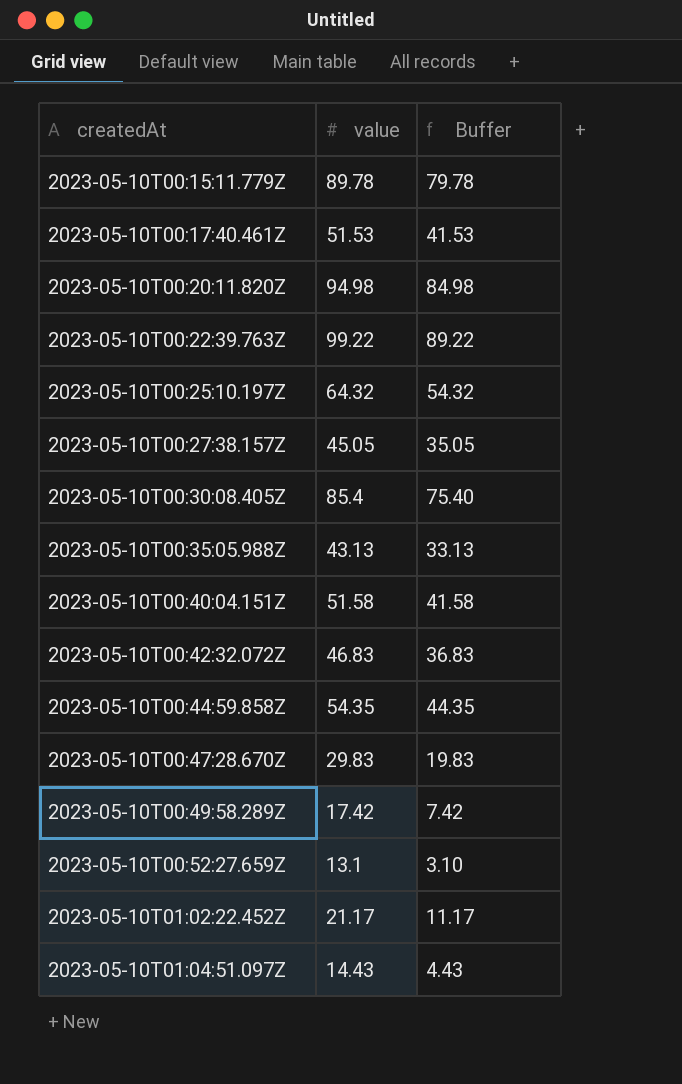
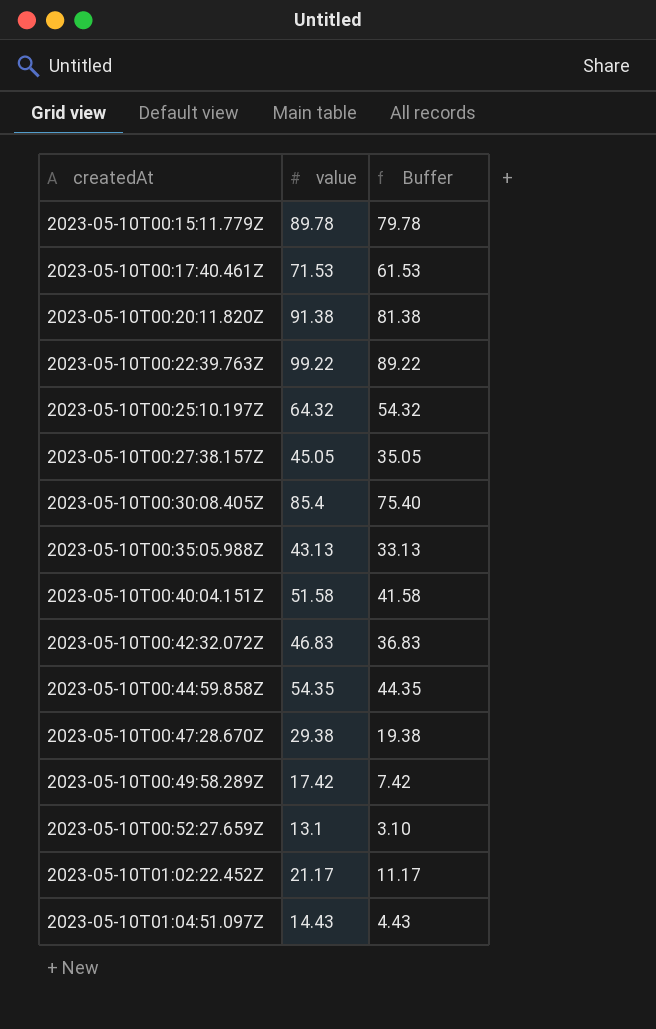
2023-05-10T00:17:40.461Z | value: 51.53 -> 71.53
2023-05-10T00:17:40.461Z | Buffer: 41.53 -> 61.53
2023-05-10T00:20:11.820Z | value: 94.98 -> 91.38
2023-05-10T00:20:11.820Z | Buffer: 84.98 -> 81.38
2023-05-10T00:47:28.670Z | value: 29.83 -> 29.38
2023-05-10T00:47:28.670Z | Buffer: 19.83 -> 19.38

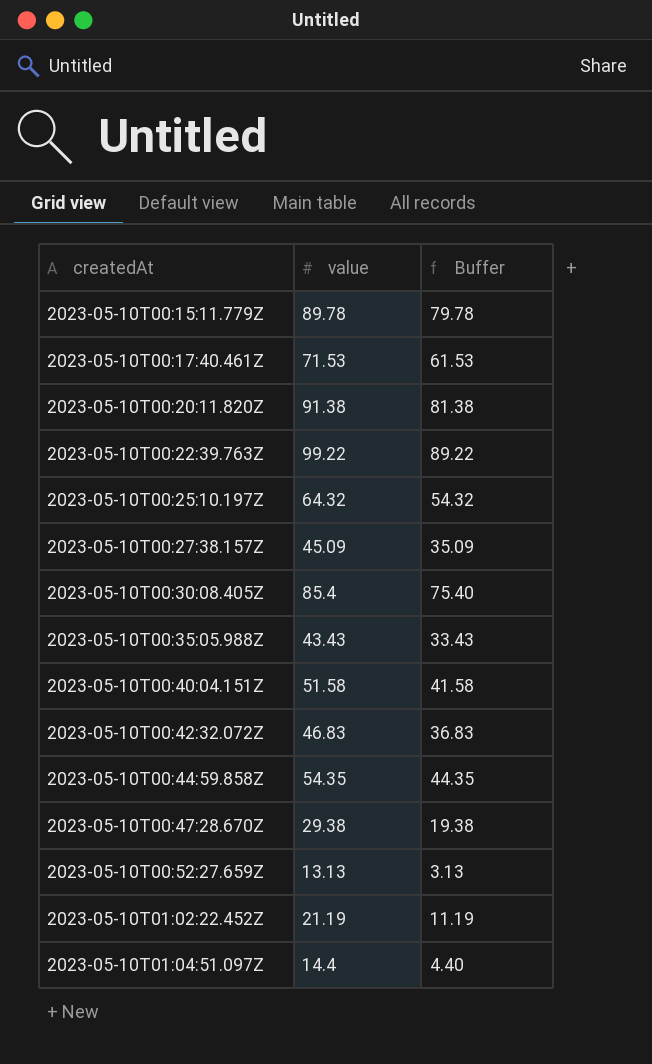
row 2023-05-10T00:49:58.289Z: 17.42 | 7.42 -> none
2023-05-10T00:27:38.157Z | value: 45.05 -> 45.09
2023-05-10T00:27:38.157Z | Buffer: 35.05 -> 35.09
2023-05-10T00:35:05.988Z | value: 43.13 -> 43.43
2023-05-10T00:35:05.988Z | Buffer: 33.13 -> 33.43
2023-05-10T00:52:27.659Z | value: 13.1 -> 13.13
2023-05-10T00:52:27.659Z | Buffer: 3.10 -> 3.13
2023-05-10T01:02:22.452Z | value: 21.17 -> 21.19
2023-05-10T01:02:22.452Z | Buffer: 11.17 -> 11.19
2023-05-10T01:04:51.097Z | value: 14.43 -> 14.4
2023-05-10T01:04:51.097Z | Buffer: 4.43 -> 4.40

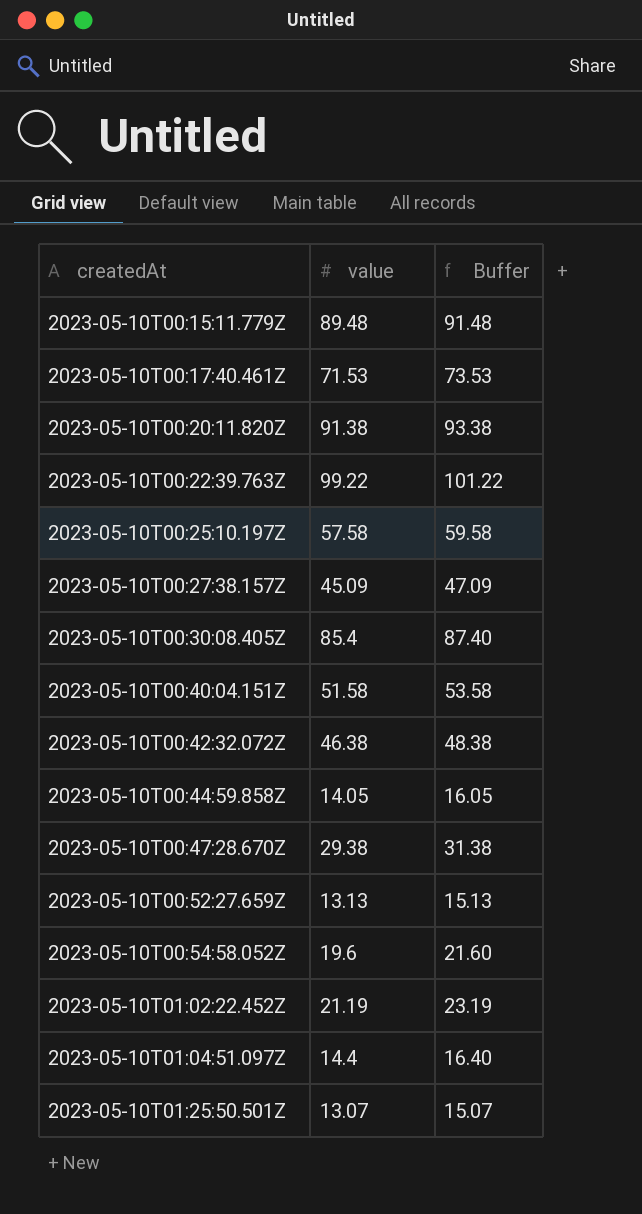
column Buffer | formula: [value] - 10 -> [value] + 2
row 2023-05-10T00:35:05.988Z: 43.43 | 33.43 -> none
2023-05-10T00:15:11.779Z | value: 89.78 -> 89.48
2023-05-10T00:25:10.197Z | value: 64.32 -> 57.58
2023-05-10T00:42:32.072Z | value: 46.83 -> 46.38
2023-05-10T00:44:59.858Z | value: 54.35 -> 14.05
row 2023-05-10T00:54:58.052Z: none -> 19.6 | 21.60
row 2023-05-10T01:25:50.501Z: none -> 13.07 | 15.07

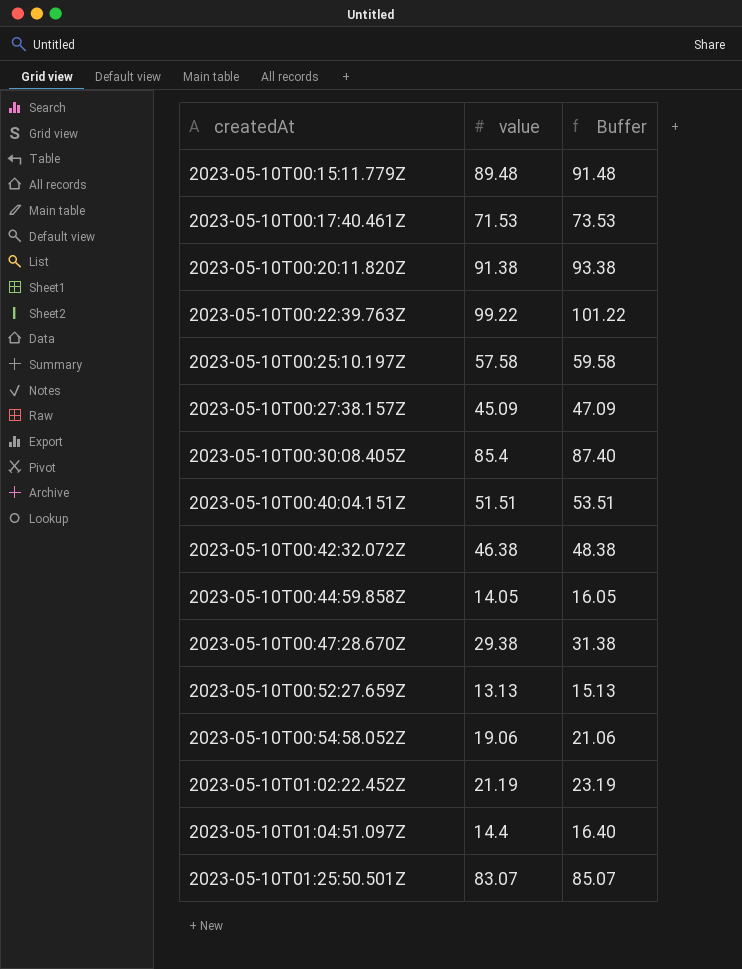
2023-05-10T00:40:04.151Z | value: 51.58 -> 51.51
2023-05-10T00:40:04.151Z | Buffer: 53.58 -> 53.51
2023-05-10T00:54:58.052Z | value: 19.6 -> 19.06
2023-05-10T00:54:58.052Z | Buffer: 21.60 -> 21.06
2023-05-10T01:25:50.501Z | value: 13.07 -> 83.07
2023-05-10T01:25:50.501Z | Buffer: 15.07 -> 85.07

